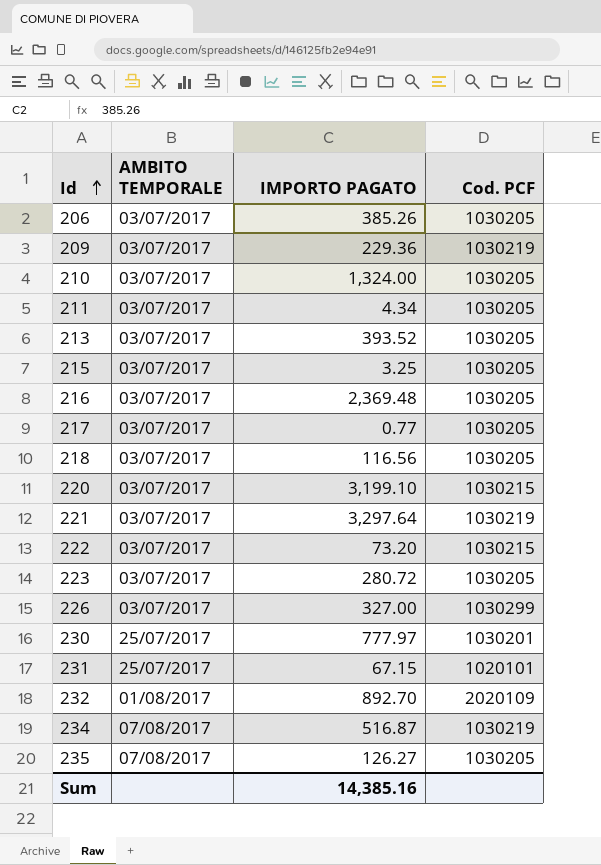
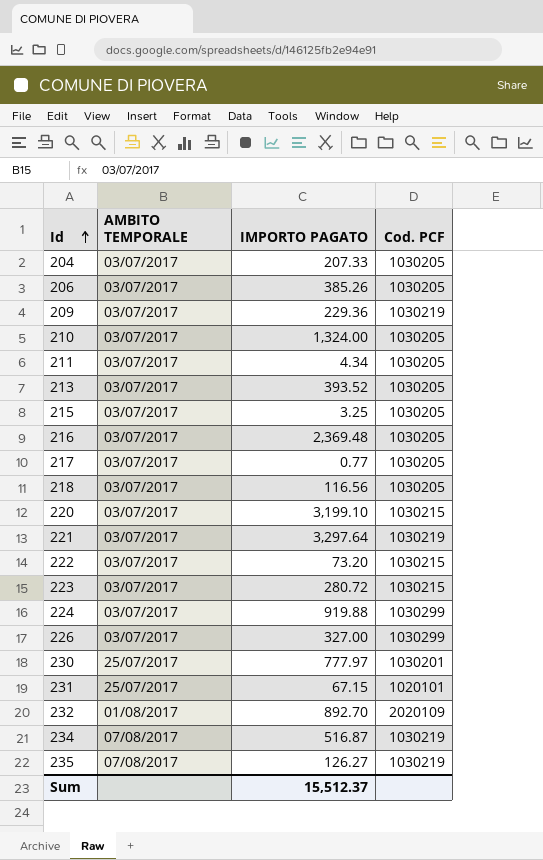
row 204: none -> 03/07/2017 | 207.33 | 1030205
223 | Cod. PCF: 1030205 -> 1030215
row 224: none -> 03/07/2017 | 919.88 | 1030299
235 | Cod. PCF: 1030205 -> 1030219
Sum | IMPORTO PAGATO: 14,385.16 -> 15,512.37

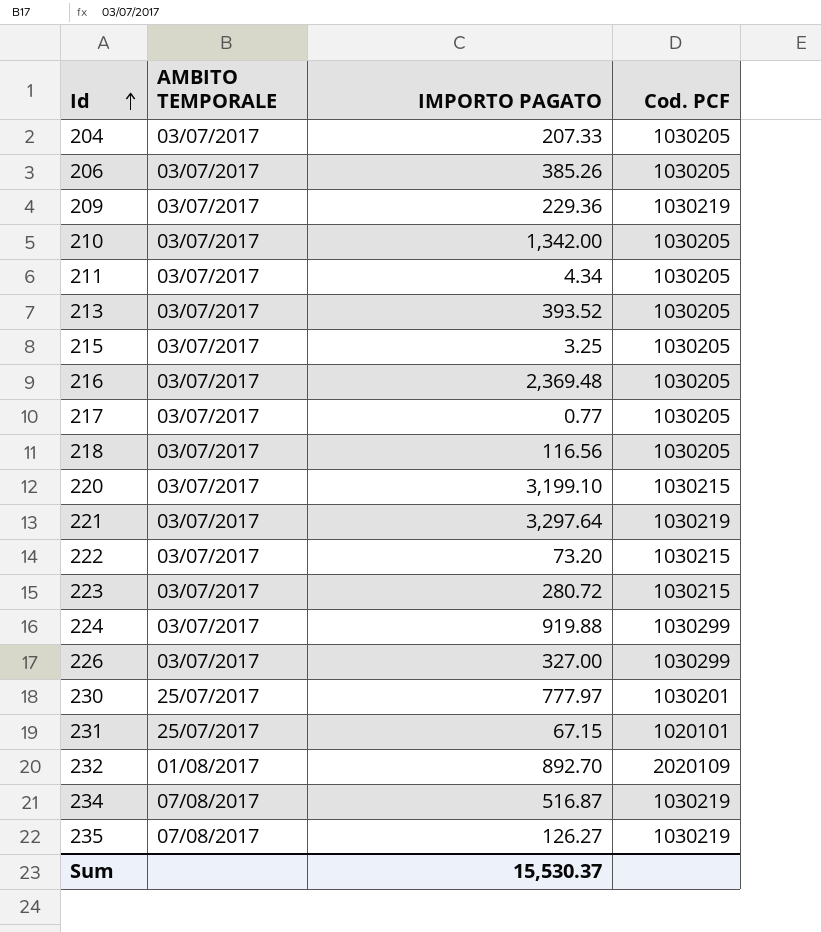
210 | IMPORTO PAGATO: 1,324.00 -> 1,342.00
Sum | IMPORTO PAGATO: 15,512.37 -> 15,530.37

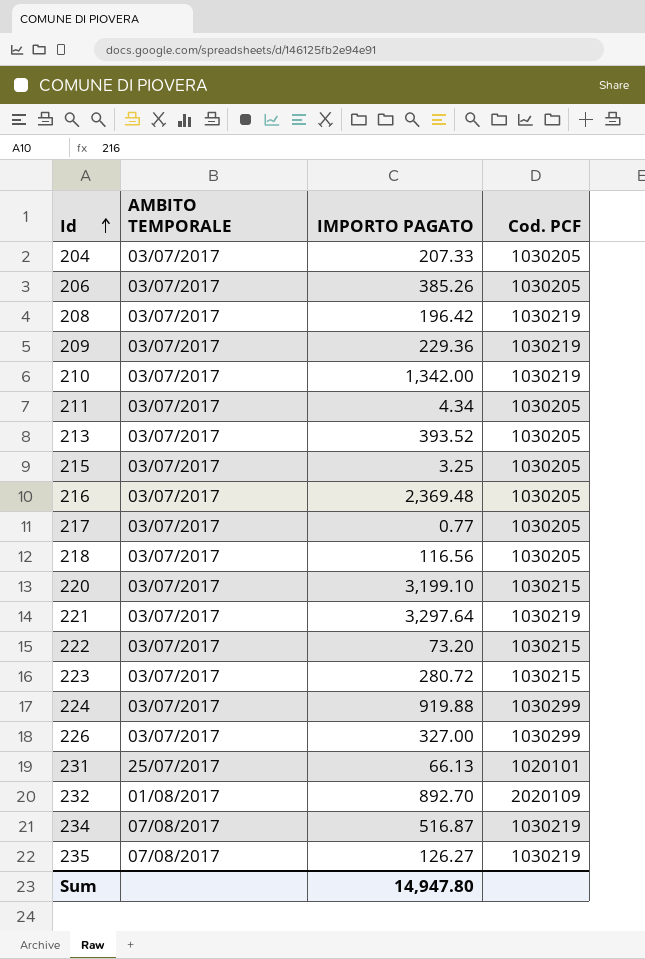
row 230: 25/07/2017 | 777.97 | 1030201 -> none
row 208: none -> 03/07/2017 | 196.42 | 1030219
210 | Cod. PCF: 1030205 -> 1030219
231 | IMPORTO PAGATO: 67.15 -> 66.13
Sum | IMPORTO PAGATO: 15,530.37 -> 14,947.80

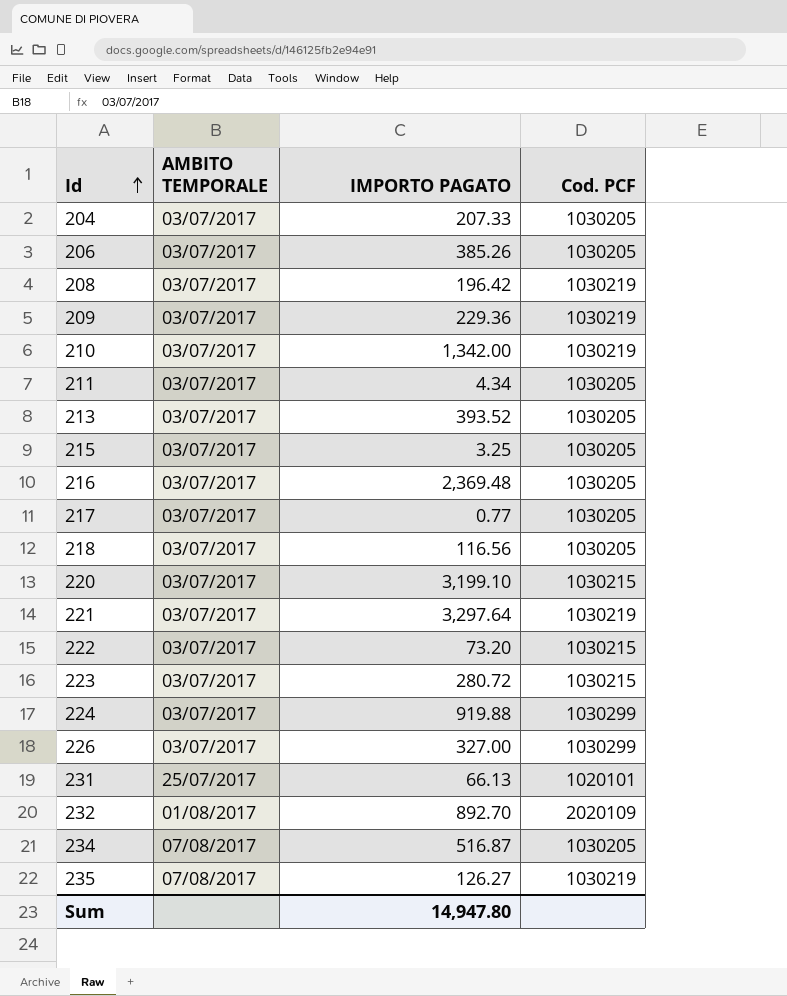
234 | Cod. PCF: 1030219 -> 1030205

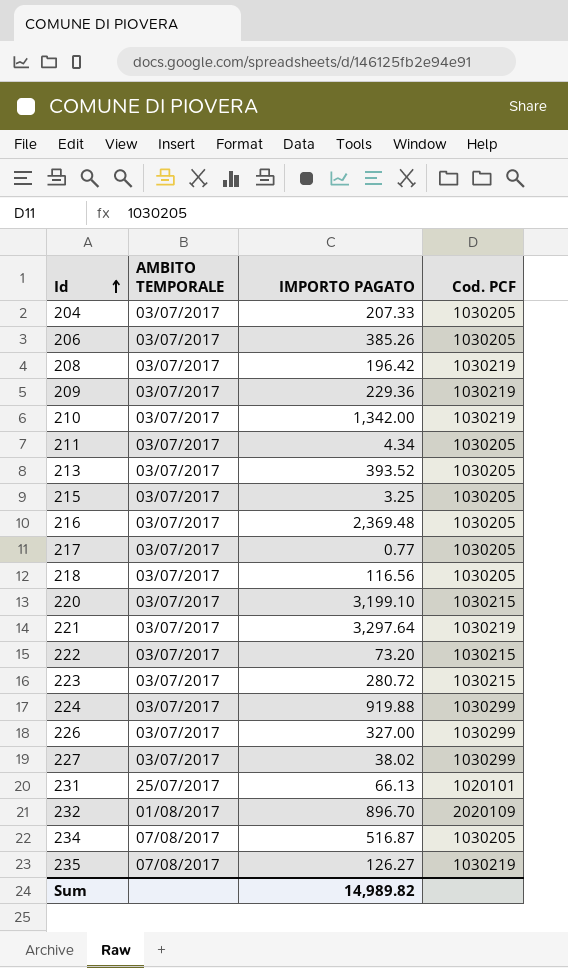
row 227: none -> 03/07/2017 | 38.02 | 1030299
232 | IMPORTO PAGATO: 892.70 -> 896.70
Sum | IMPORTO PAGATO: 14,947.80 -> 14,989.82

